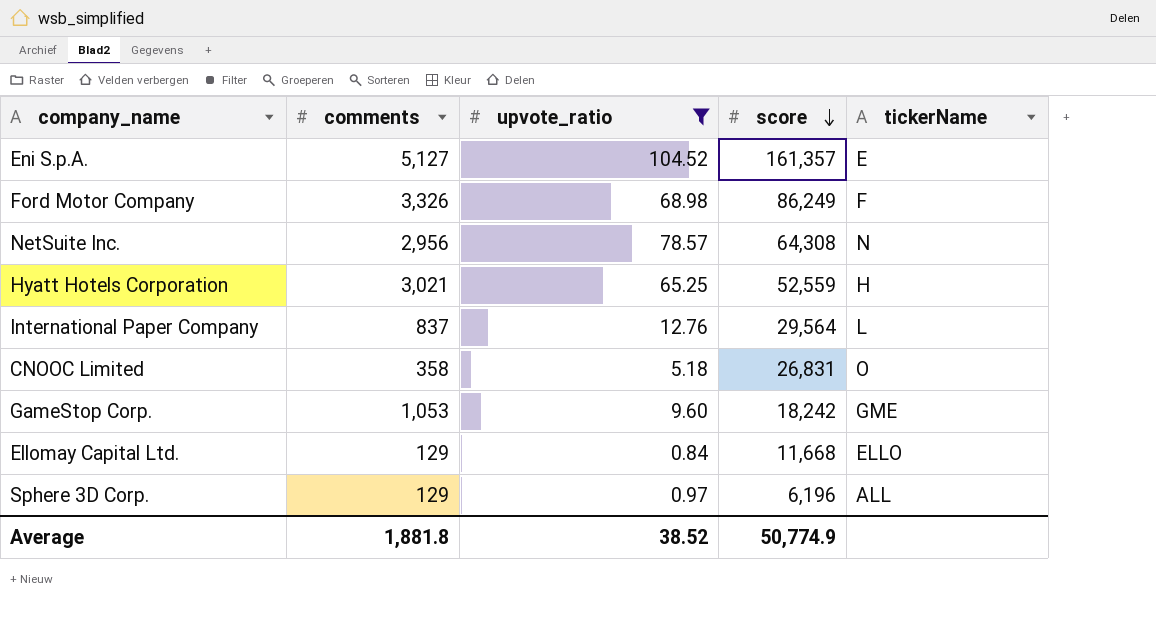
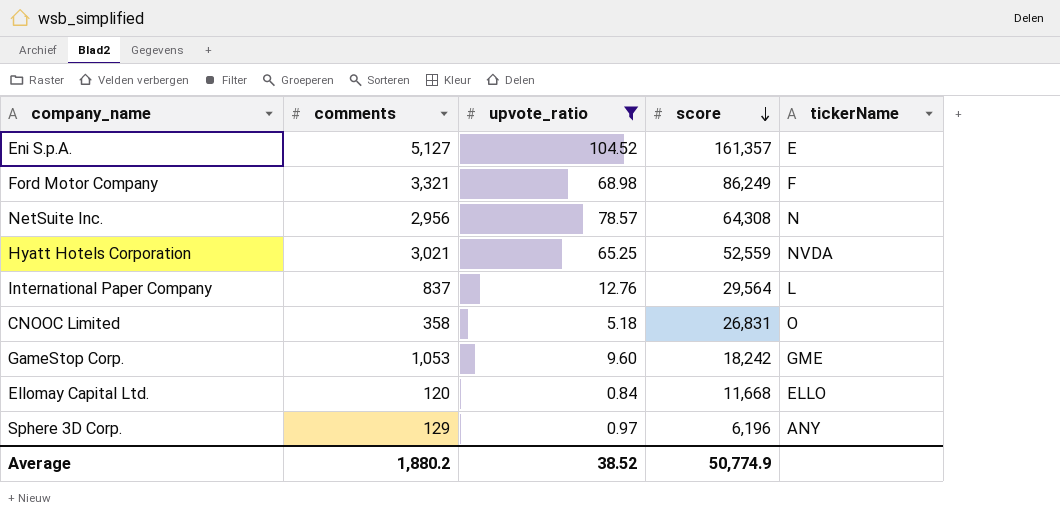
Ford Motor Company | comments: 3,326 -> 3,321
Hyatt Hotels Corporation | tickerName: H -> NVDA
Ellomay Capital Ltd. | comments: 129 -> 120
Sphere 3D Corp. | tickerName: ALL -> ANY
Average | comments: 1,881.8 -> 1,880.2

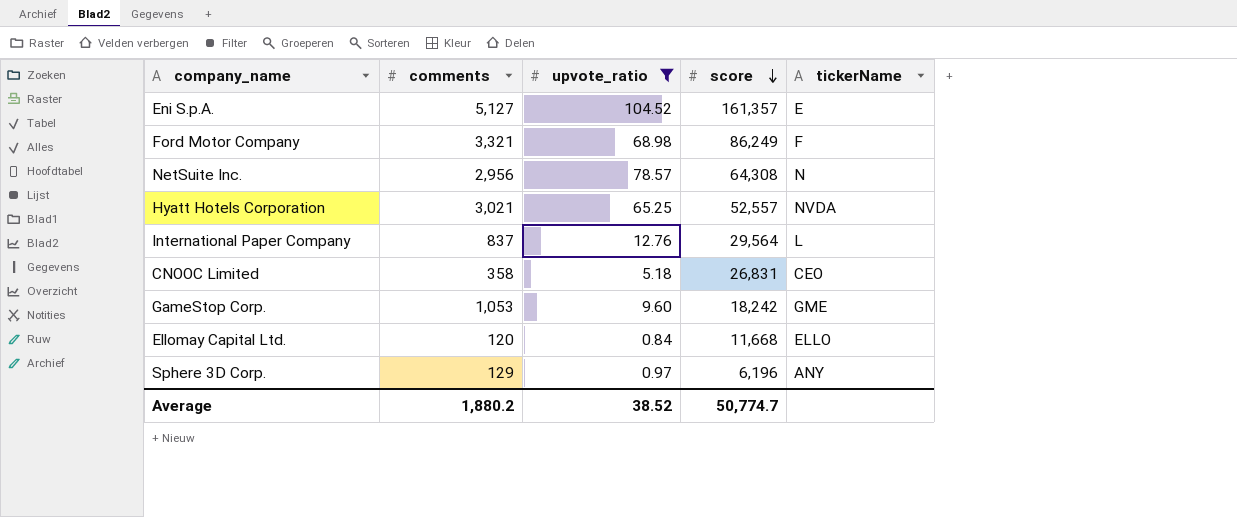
Hyatt Hotels Corporation | score: 52,559 -> 52,557
CNOOC Limited | tickerName: O -> CEO
Average | score: 50,774.9 -> 50,774.7

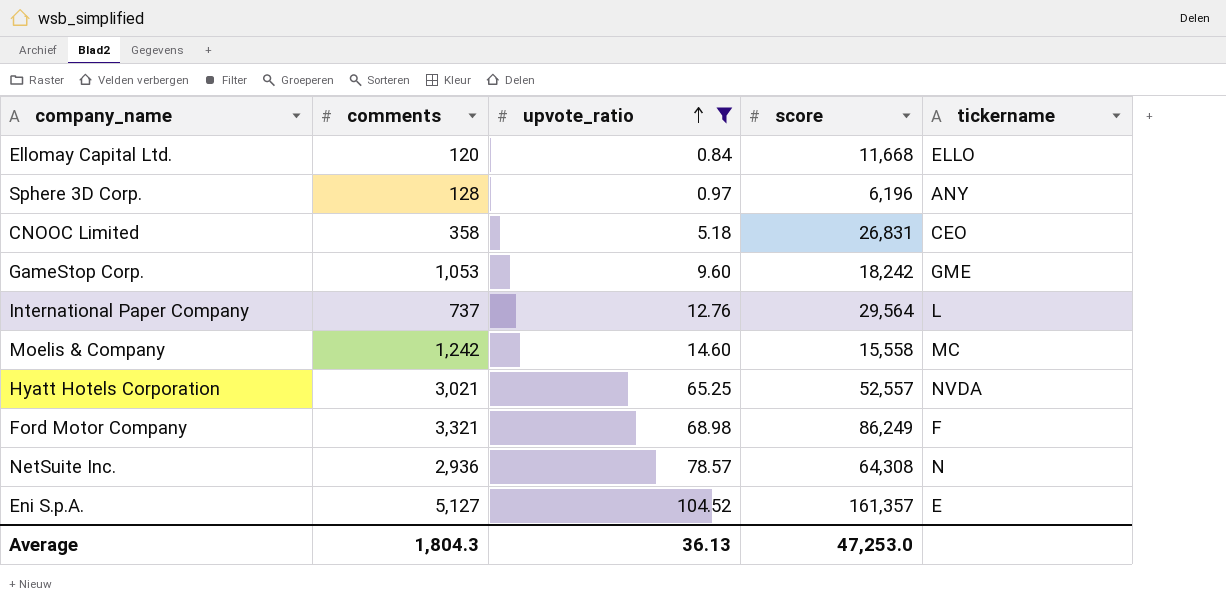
row order: score descending -> upvote_ratio ascending
column name: tickerName -> tickername
Sphere 3D Corp. | comments: 129 -> 128
International Paper Company | comments: 837 -> 737
row Moelis & Company: none -> 1,242 | 14.60 | 15,558 | MC
NetSuite Inc. | comments: 2,956 -> 2,936
Average | comments: 1,880.2 -> 1,804.3
Average | upvote_ratio: 38.52 -> 36.13
Average | score: 50,774.7 -> 47,253.0

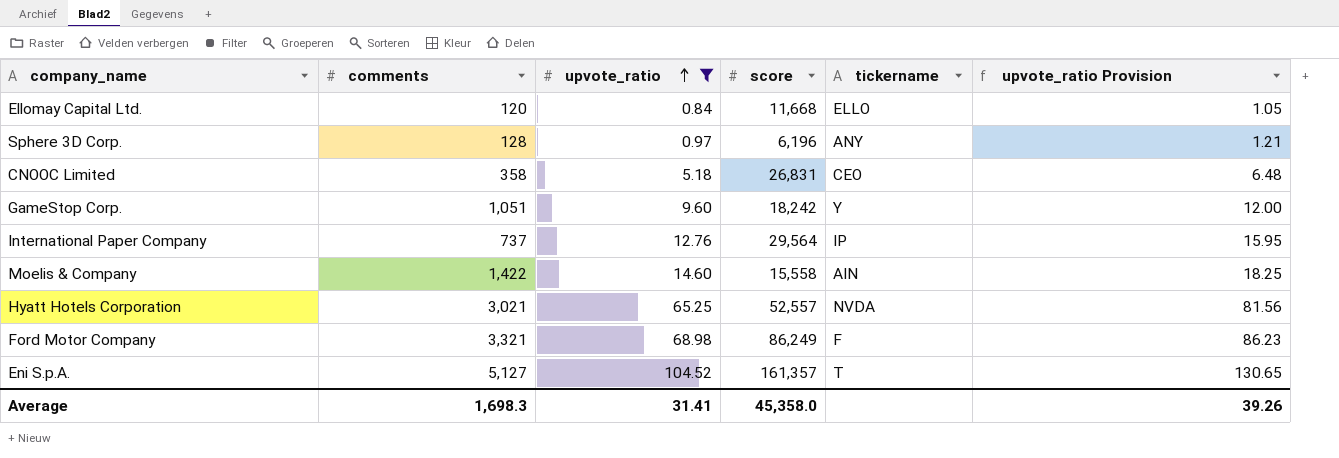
column upvote_ratio Provision | formula: none -> [upvote_ratio] * 1.25
row NetSuite Inc.: 2,936 | 78.57 | 64,308 | N -> none
GameStop Corp. | comments: 1,053 -> 1,051
GameStop Corp. | tickername: GME -> Y
International Paper Company | tickername: L -> IP
Moelis & Company | comments: 1,242 -> 1,422
Moelis & Company | tickername: MC -> AIN
Eni S.p.A. | tickername: E -> T
Average | comments: 1,804.3 -> 1,698.3
Average | upvote_ratio: 36.13 -> 31.41
Average | score: 47,253.0 -> 45,358.0

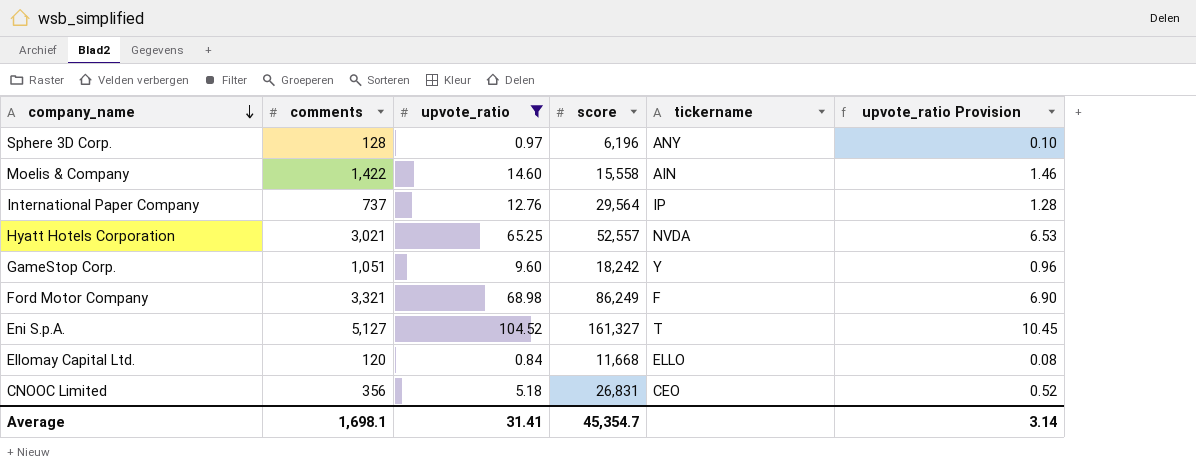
row order: upvote_ratio ascending -> company_name descending
column upvote_ratio Provision | formula: [upvote_ratio] * 1.25 -> [upvote_ratio] * 0.1
Eni S.p.A. | score: 161,357 -> 161,327
CNOOC Limited | comments: 358 -> 356
Average | comments: 1,698.3 -> 1,698.1
Average | score: 45,358.0 -> 45,354.7
Average | upvote_ratio Provision: 39.26 -> 3.14

